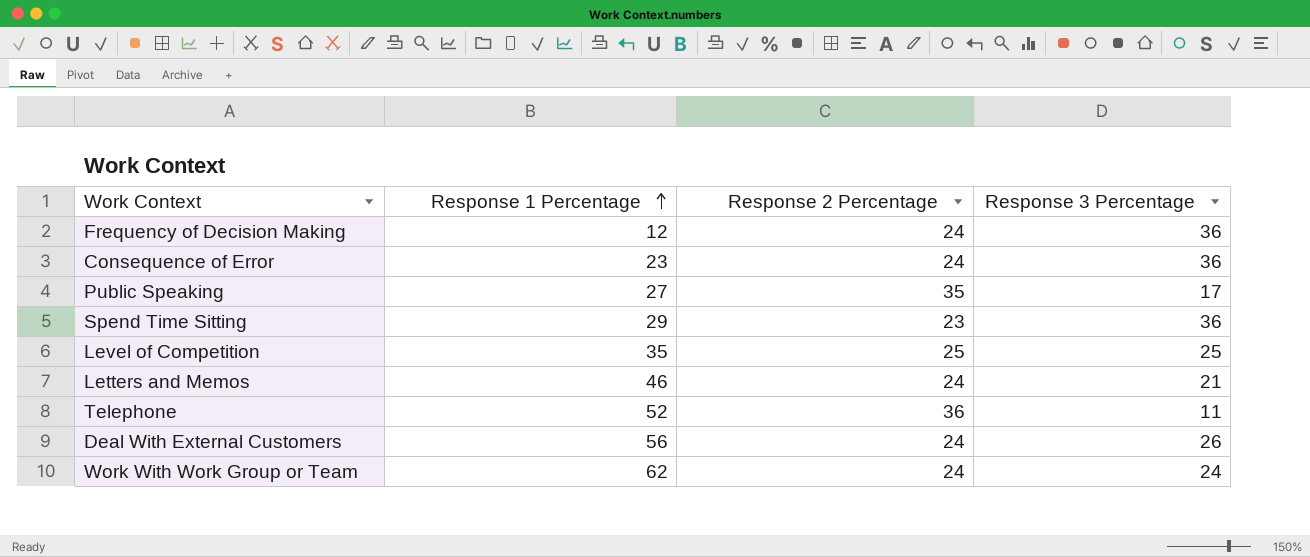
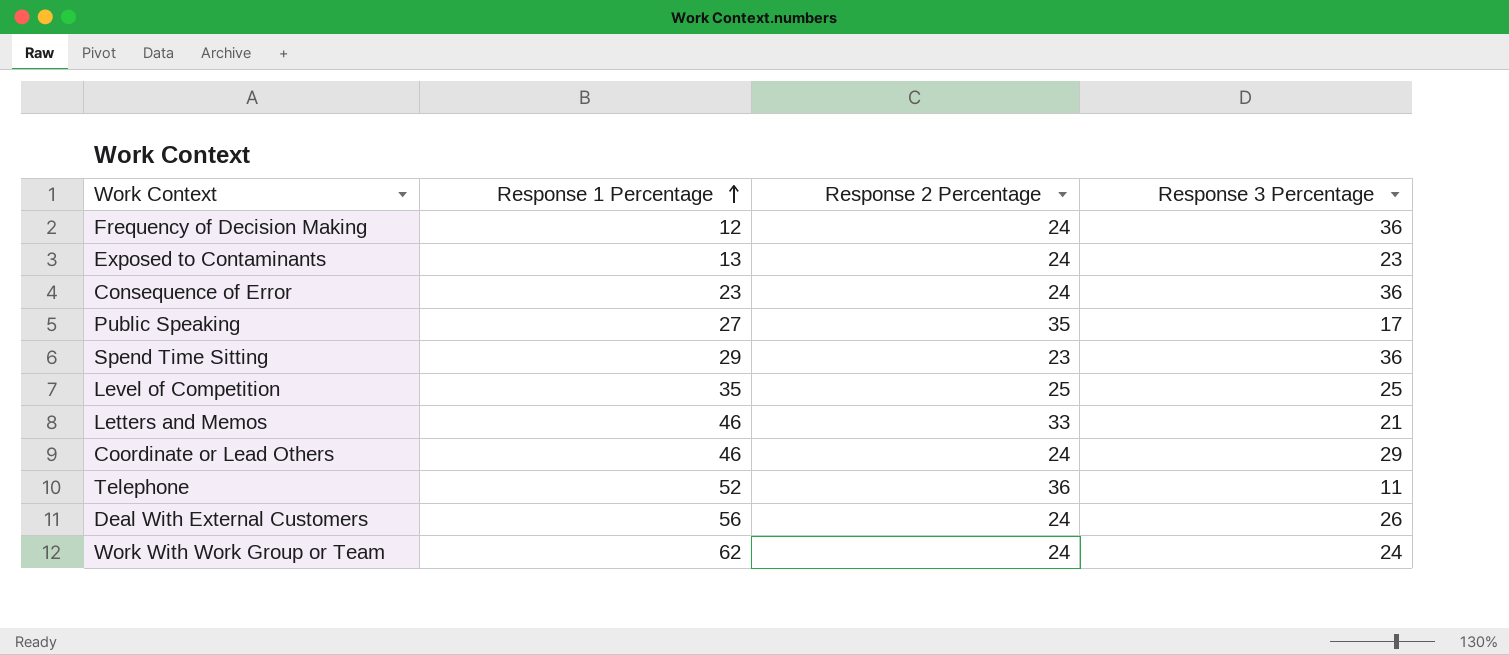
row Exposed to Contaminants: none -> 13 | 24 | 23
Letters and Memos | Response 2 Percentage: 24 -> 33
row Coordinate or Lead Others: none -> 46 | 24 | 29

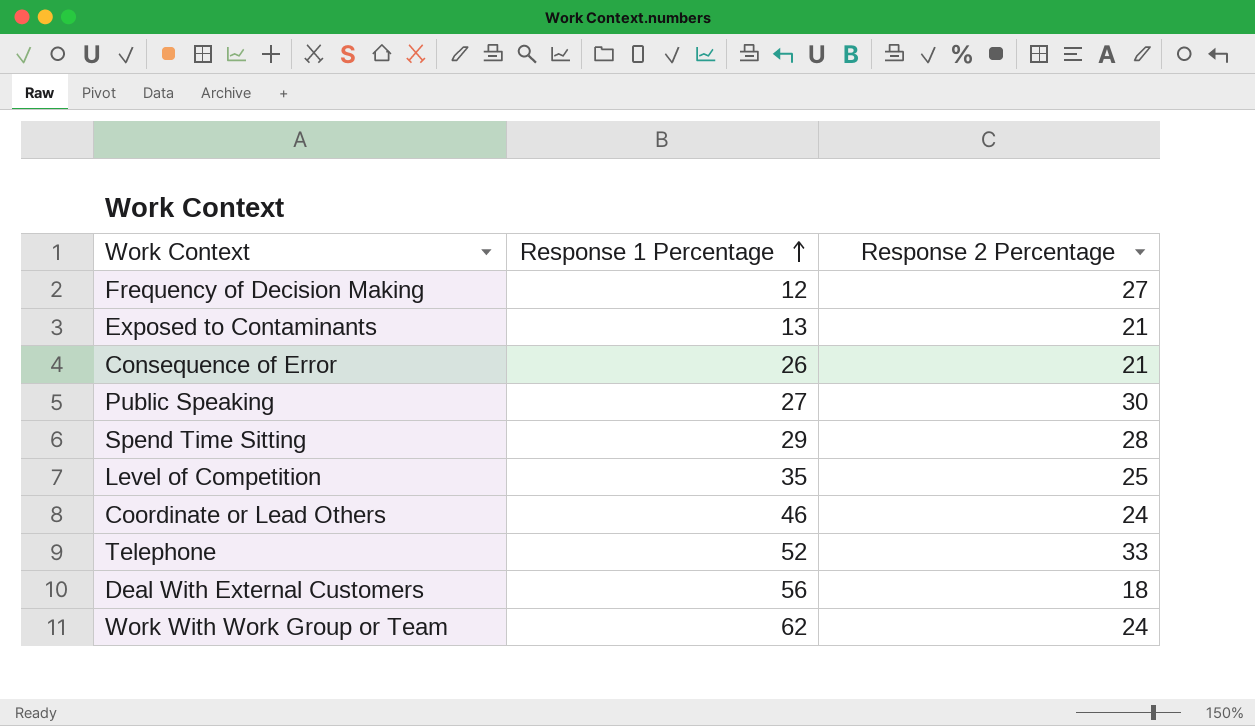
column Response 3 Percentage | position: 4 -> none
row Letters and Memos: 46 | 33 | 21 -> none
Frequency of Decision Making | Response 2 Percentage: 24 -> 27
Exposed to Contaminants | Response 2 Percentage: 24 -> 21
Consequence of Error | Response 1 Percentage: 23 -> 26
Consequence of Error | Response 2 Percentage: 24 -> 21
Public Speaking | Response 2 Percentage: 35 -> 30
Spend Time Sitting | Response 2 Percentage: 23 -> 28
Telephone | Response 2 Percentage: 36 -> 33
Deal With External Customers | Response 2 Percentage: 24 -> 18

